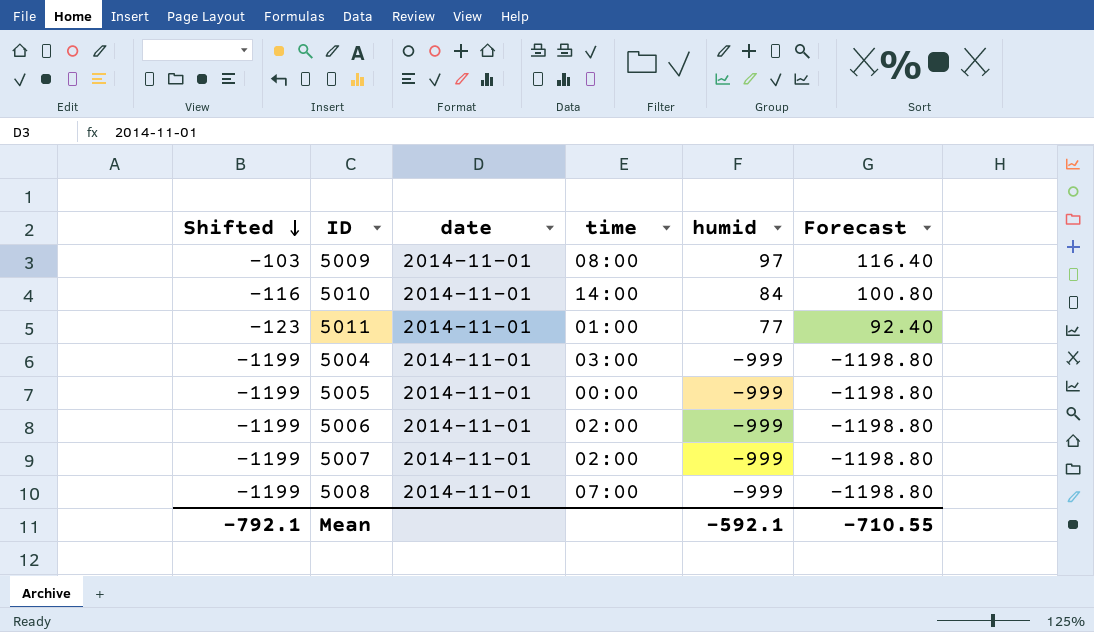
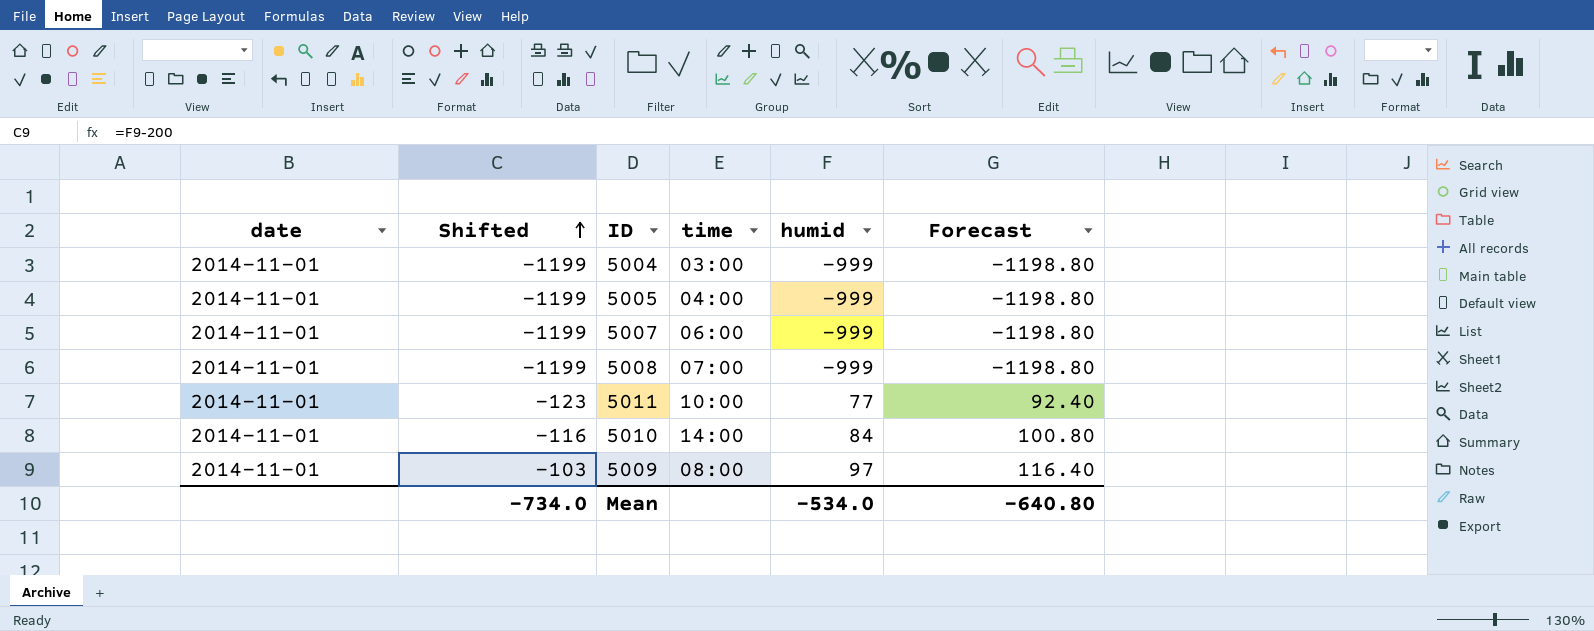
row order: Shifted descending -> Shifted ascending
column date | position: 3 -> 1
row 5006: -1199 | 2014-11-01 | 02:00 | -999 | -1198.80 -> none
5005 | time: 00:00 -> 04:00
5007 | time: 02:00 -> 06:00
5011 | time: 01:00 -> 10:00
Mean | Shifted: -792.1 -> -734.0
Mean | humid: -592.1 -> -534.0
Mean | Forecast: -710.55 -> -640.80

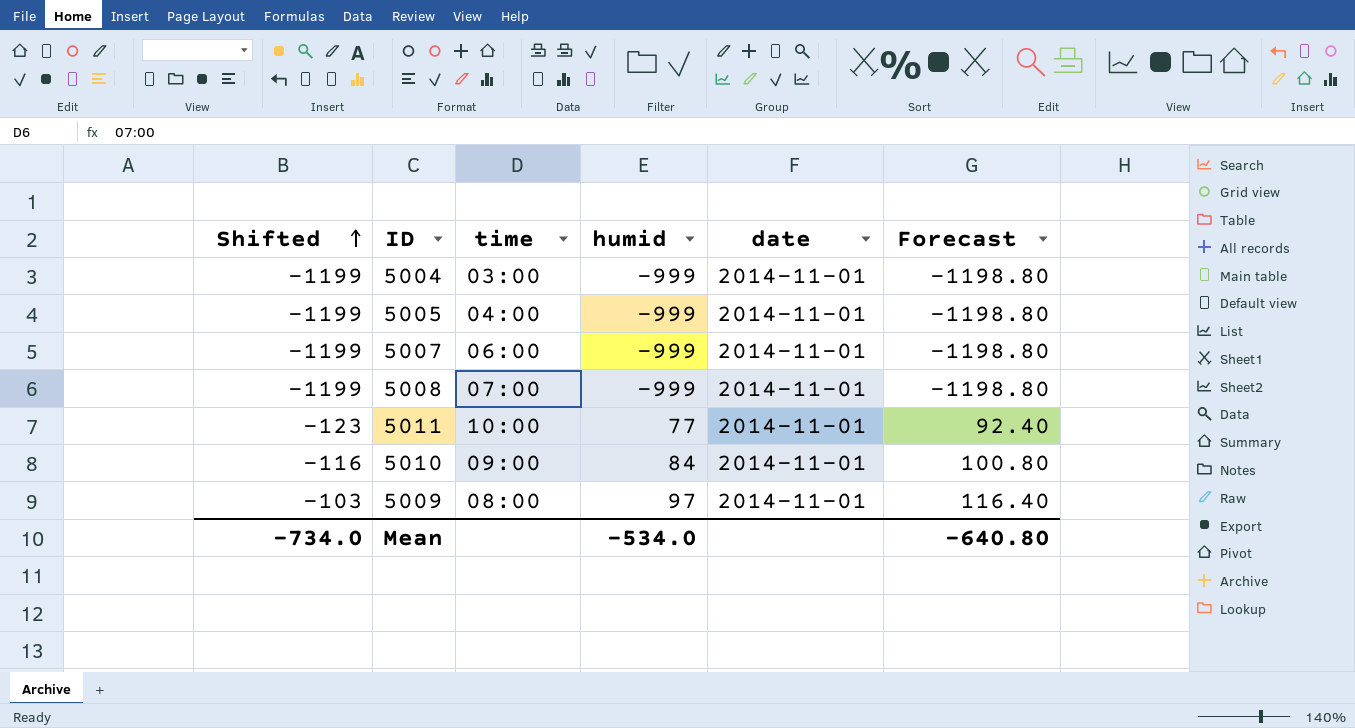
column date | position: 1 -> 5
5010 | time: 14:00 -> 09:00

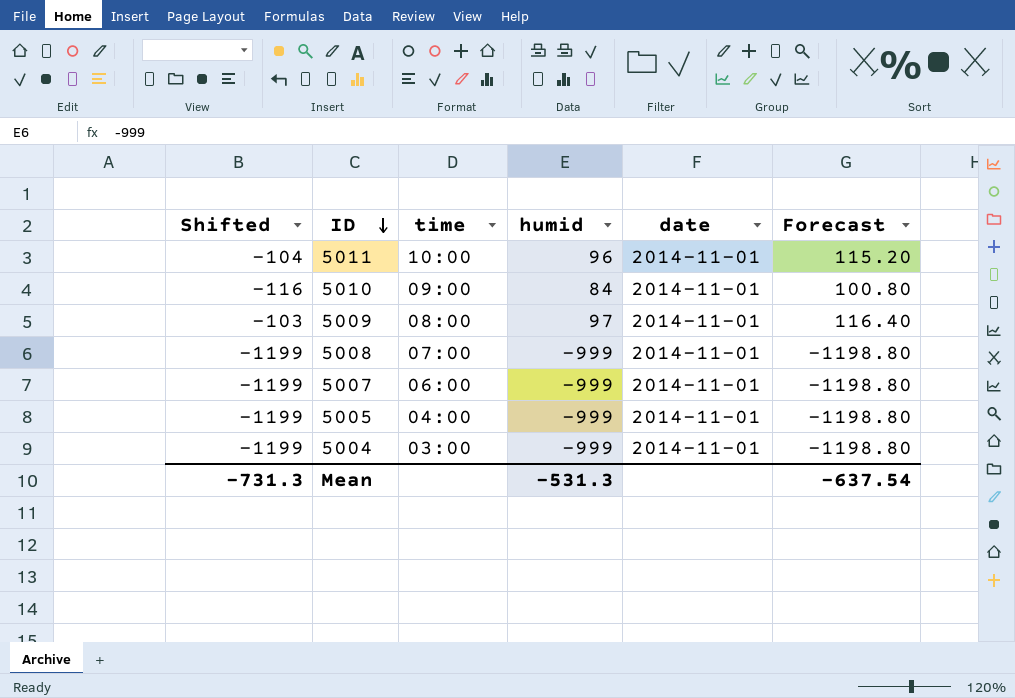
row order: Shifted ascending -> ID descending
5011 | Shifted: -123 -> -104
5011 | humid: 77 -> 96
5011 | Forecast: 92.40 -> 115.20
Mean | Shifted: -734.0 -> -731.3
Mean | humid: -534.0 -> -531.3
Mean | Forecast: -640.80 -> -637.54

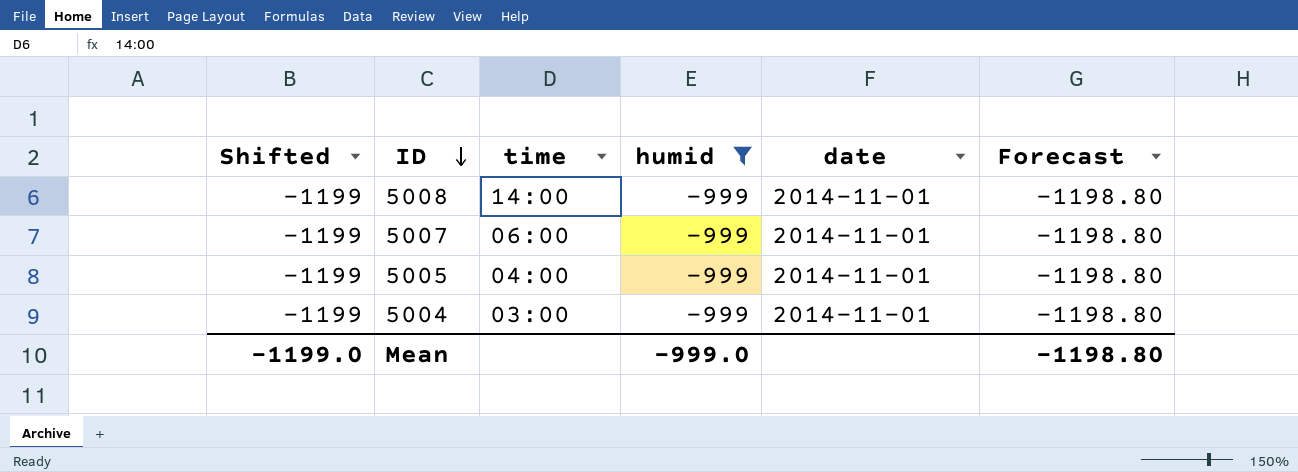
filter: none -> humid = -999
5008 | time: 07:00 -> 14:00
Mean | Shifted: -731.3 -> -1199.0
Mean | humid: -531.3 -> -999.0
Mean | Forecast: -637.54 -> -1198.80

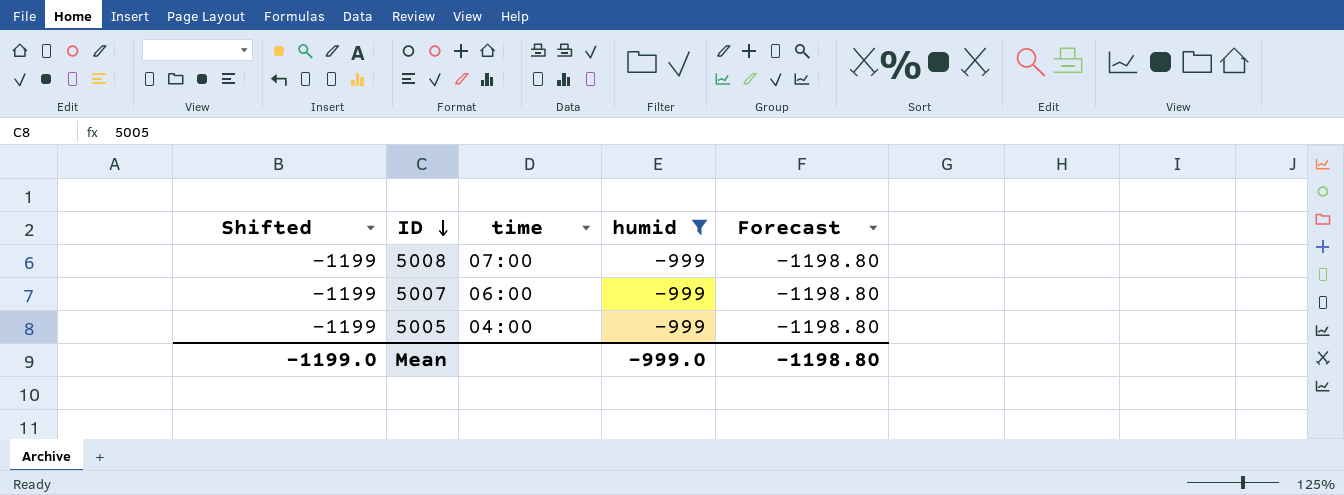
column date | position: 5 -> none
row 5004: -1199 | 03:00 | -999 | 2014-11-01 | -1198.80 -> none
5008 | time: 14:00 -> 07:00

